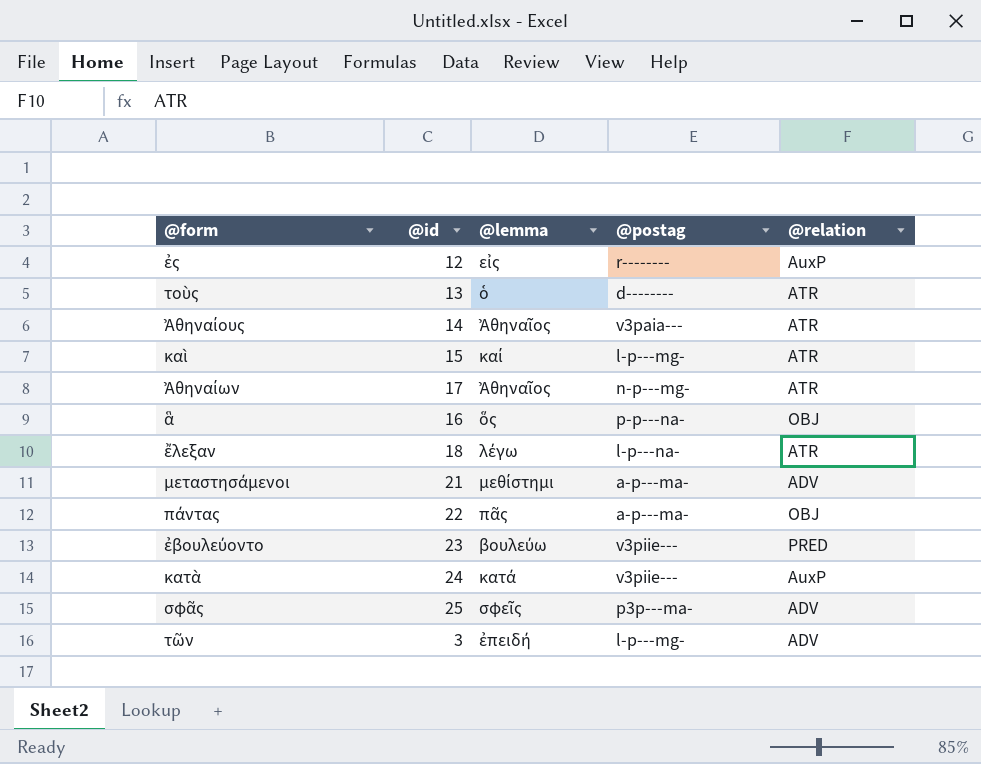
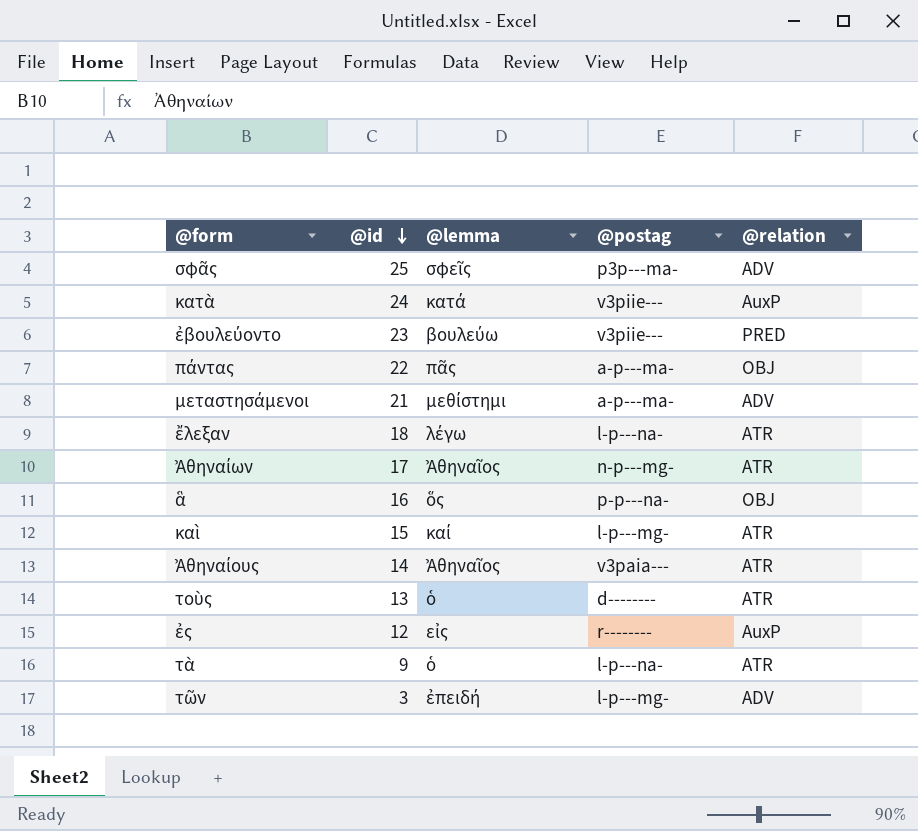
row order: none -> @id descending
row τὰ: none -> 9 | ὁ | l-p---na- | ATR

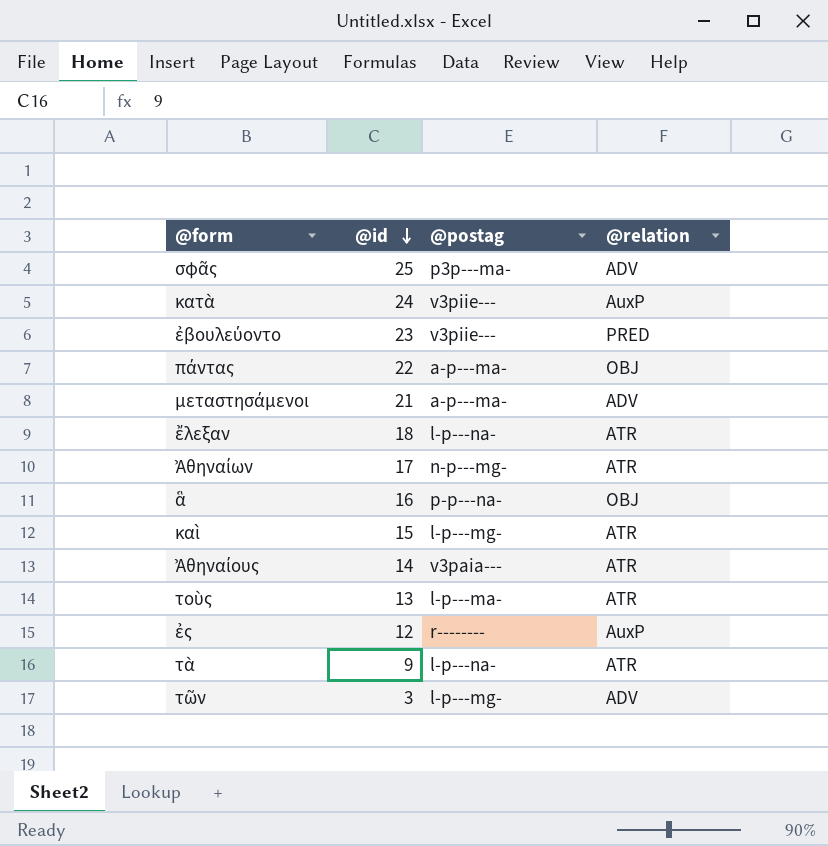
column @lemma | position: 3 -> none
τοὺς | @postag: d-------- -> l-p---ma-

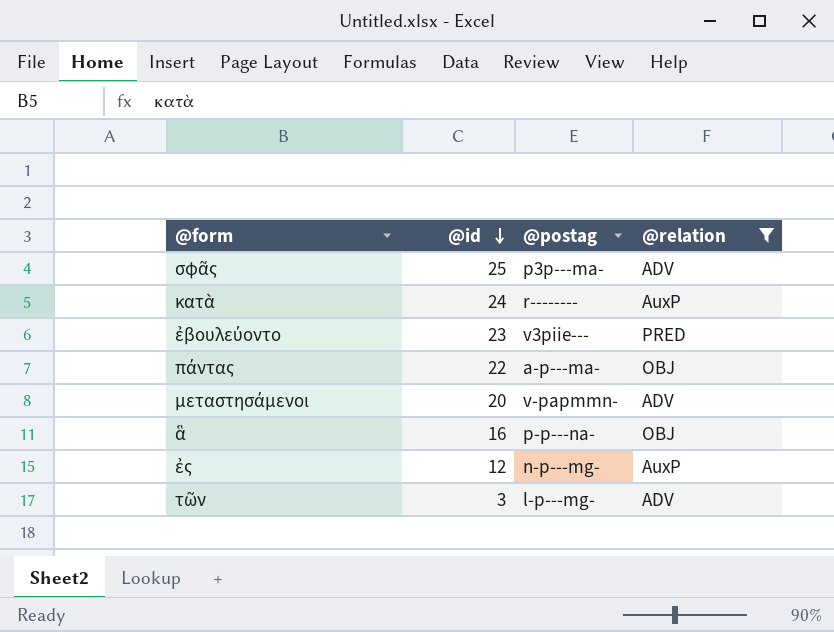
filter: none -> @relation != ATR
κατὰ | @postag: v3piie--- -> r--------
μεταστησάμενοι | @id: 21 -> 20
μεταστησάμενοι | @postag: a-p---ma- -> v-papmmn-
ἐς | @postag: r-------- -> n-p---mg-

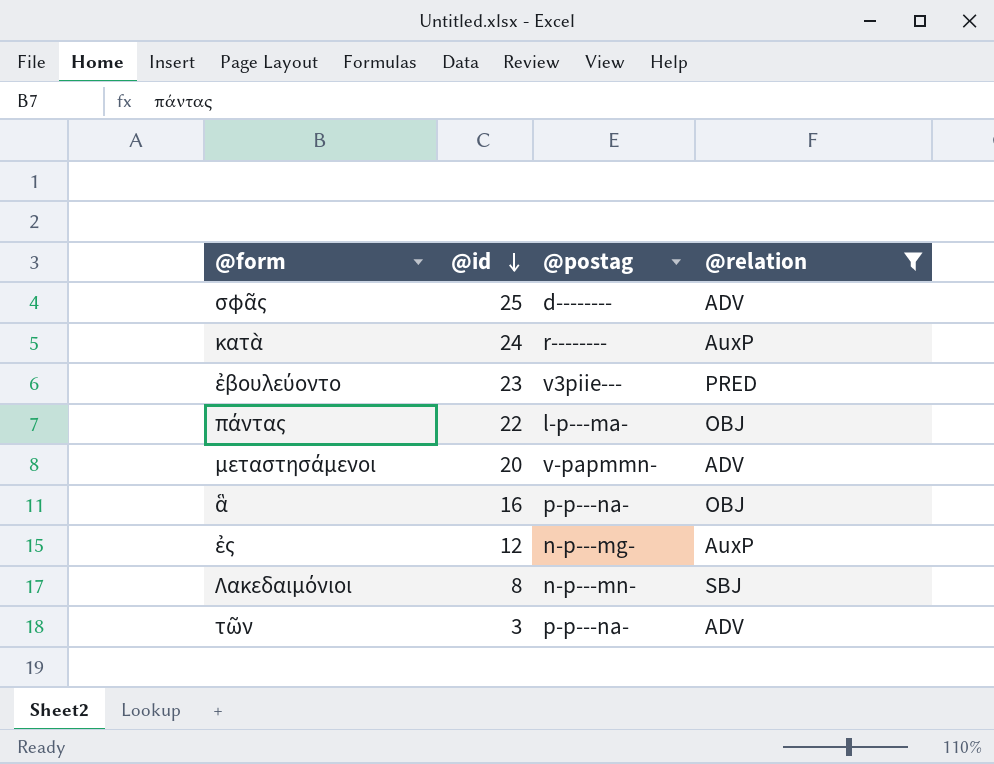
σφᾶς | @postag: p3p---ma- -> d--------
πάντας | @postag: a-p---ma- -> l-p---ma-
row Λακεδαιμόνιοι: none -> 8 | n-p---mn- | SBJ
τῶν | @postag: l-p---mg- -> p-p---na-

